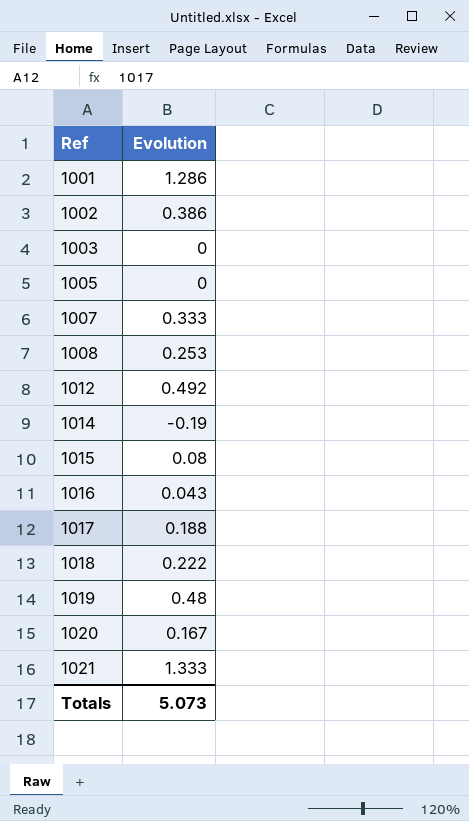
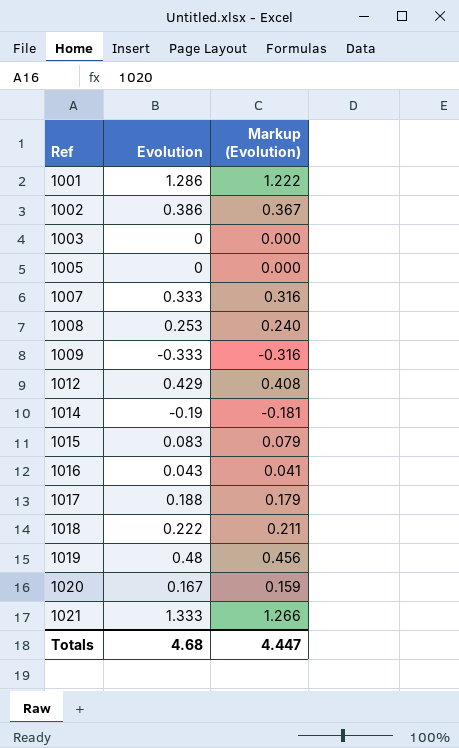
column Markup (Evolution) | formula: none -> [Evolution] * 0.95
row 1009: none -> -0.333 | -0.316
1012 | Evolution: 0.492 -> 0.429
1015 | Evolution: 0.08 -> 0.083
Totals | Evolution: 5.073 -> 4.68

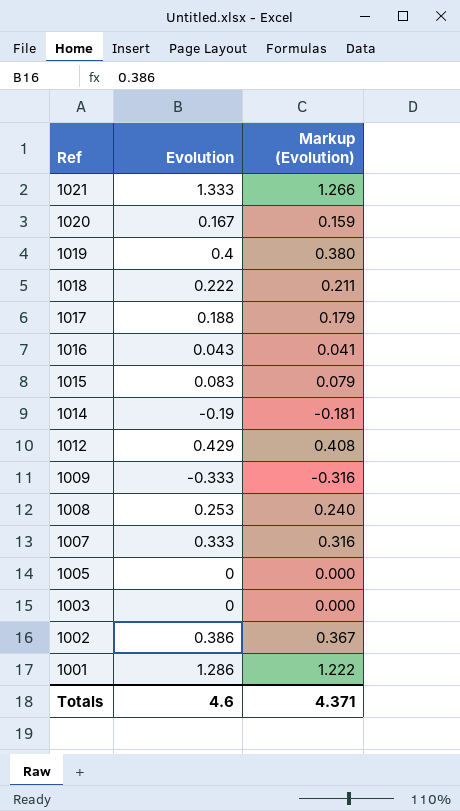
row order: Ref ascending -> Ref descending
1019 | Evolution: 0.48 -> 0.4
1019 | Markup (Evolution): 0.456 -> 0.380
Totals | Evolution: 4.68 -> 4.6
Totals | Markup (Evolution): 4.447 -> 4.371

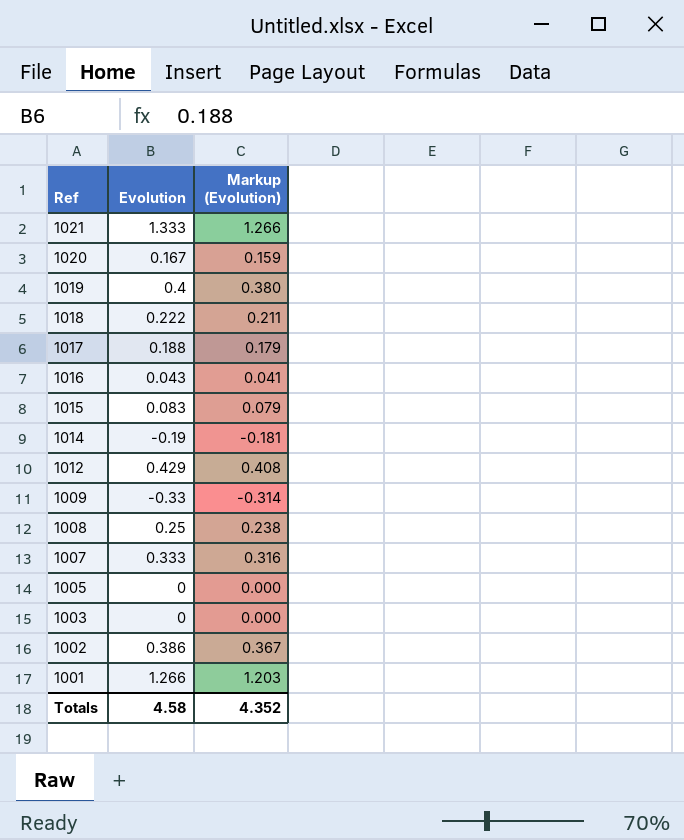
1009 | Evolution: -0.333 -> -0.33
1009 | Markup (Evolution): -0.316 -> -0.314
1008 | Evolution: 0.253 -> 0.25
1008 | Markup (Evolution): 0.240 -> 0.238
1001 | Evolution: 1.286 -> 1.266
1001 | Markup (Evolution): 1.222 -> 1.203
Totals | Evolution: 4.6 -> 4.58
Totals | Markup (Evolution): 4.371 -> 4.352

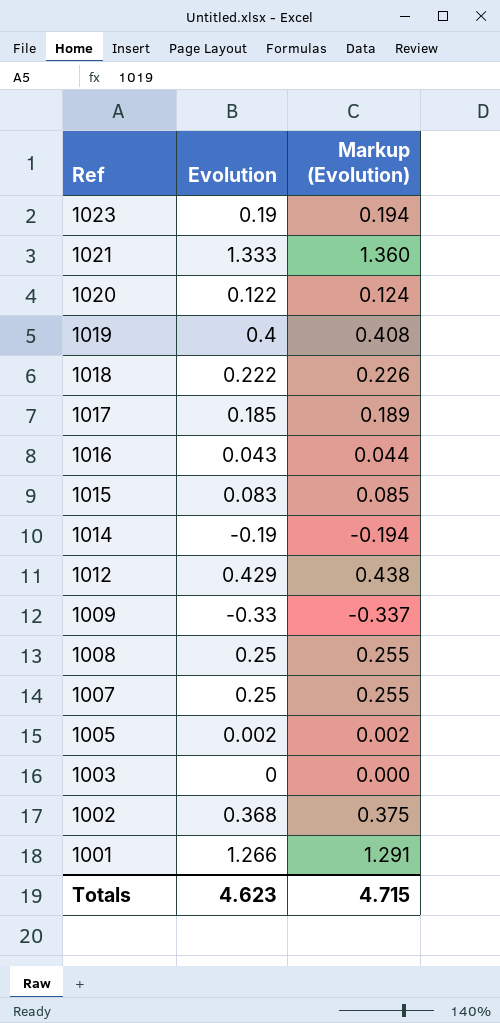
column Markup (Evolution) | formula: [Evolution] * 0.95 -> [Evolution] * 1.02
row 1023: none -> 0.19 | 0.194
1020 | Evolution: 0.167 -> 0.122
1017 | Evolution: 0.188 -> 0.185
1007 | Evolution: 0.333 -> 0.25
1005 | Evolution: 0 -> 0.002
1002 | Evolution: 0.386 -> 0.368
Totals | Evolution: 4.58 -> 4.623
Totals | Markup (Evolution): 4.352 -> 4.715

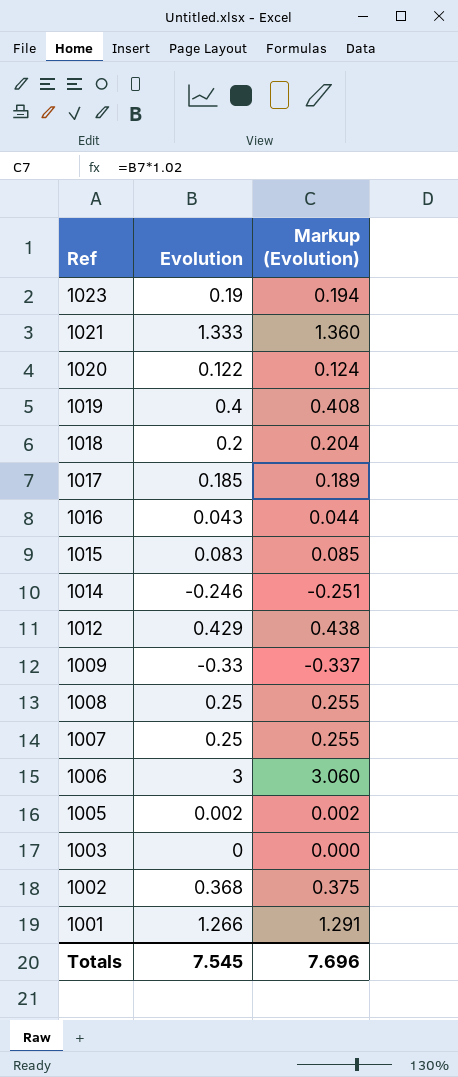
1018 | Evolution: 0.222 -> 0.2
1018 | Markup (Evolution): 0.226 -> 0.204
1014 | Evolution: -0.19 -> -0.246
1014 | Markup (Evolution): -0.194 -> -0.251
row 1006: none -> 3 | 3.060
Totals | Evolution: 4.623 -> 7.545
Totals | Markup (Evolution): 4.715 -> 7.696

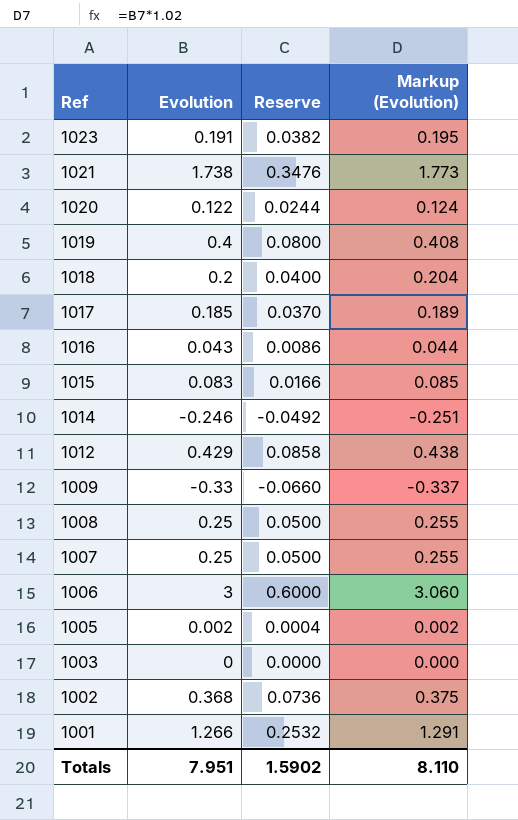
column Reserve | formula: none -> [Evolution] * 0.2
1023 | Evolution: 0.19 -> 0.191
1023 | Markup (Evolution): 0.194 -> 0.195
1021 | Evolution: 1.333 -> 1.738
1021 | Markup (Evolution): 1.360 -> 1.773
Totals | Evolution: 7.545 -> 7.951
Totals | Markup (Evolution): 7.696 -> 8.110

